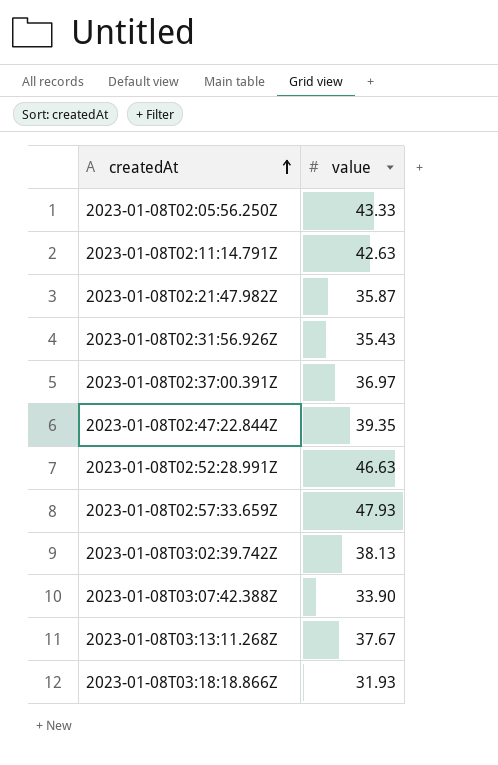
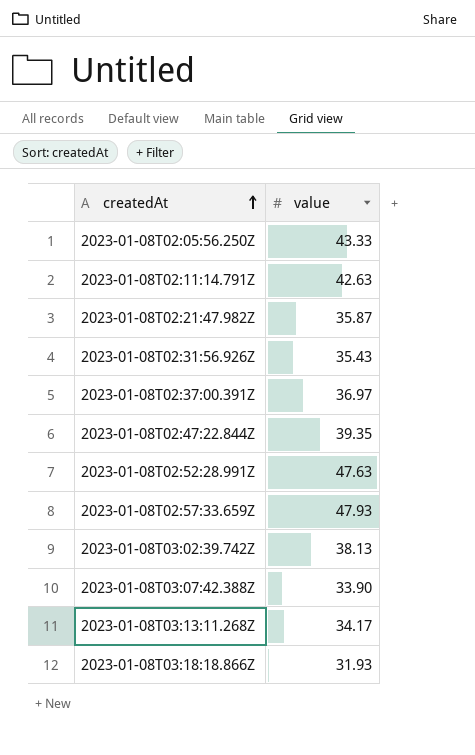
2023-01-08T02:52:28.991Z | value: 46.63 -> 47.63
2023-01-08T03:13:11.268Z | value: 37.67 -> 34.17

